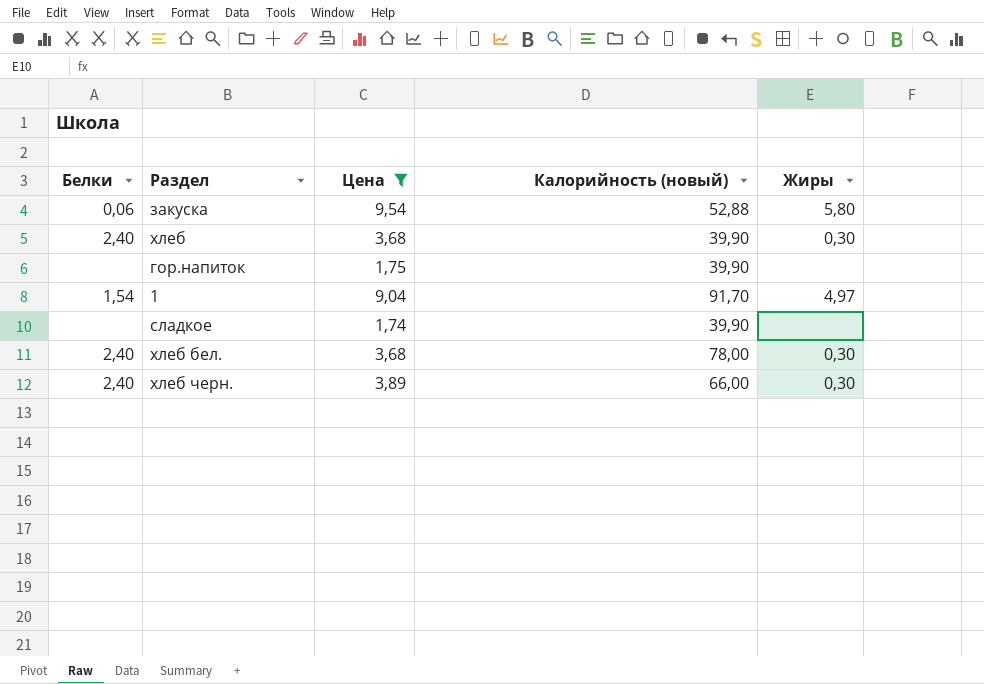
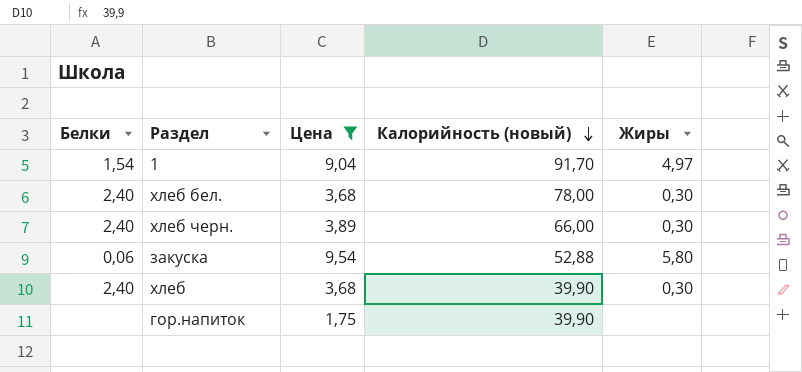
row order: none -> Калорийность (новый) descending
row сладкое: none | 1,74 | 39,90 | none -> none

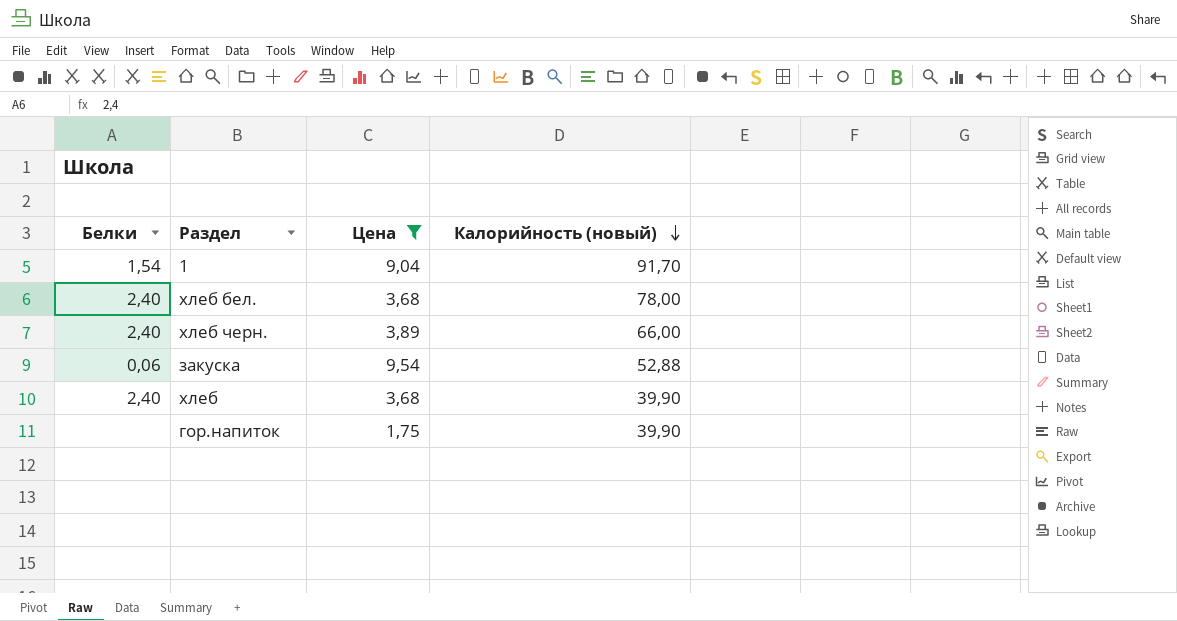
column Жиры | position: 5 -> none

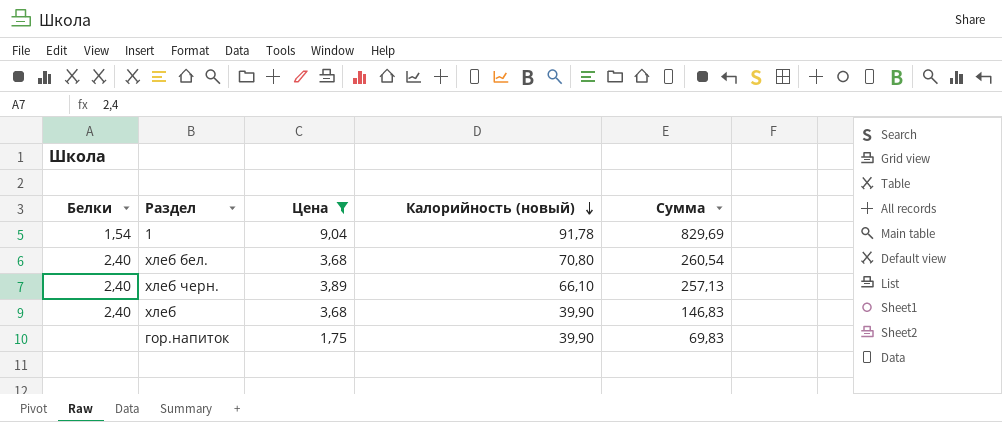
column Сумма | formula: none -> [Цена] * [Калорийность (новый)]
row закуска: 0,06 | 9,54 | 52,88 -> none
1 | Калорийность (новый): 91,70 -> 91,78
хлеб бел. | Калорийность (новый): 78,00 -> 70,80
хлеб черн. | Калорийность (новый): 66,00 -> 66,10

